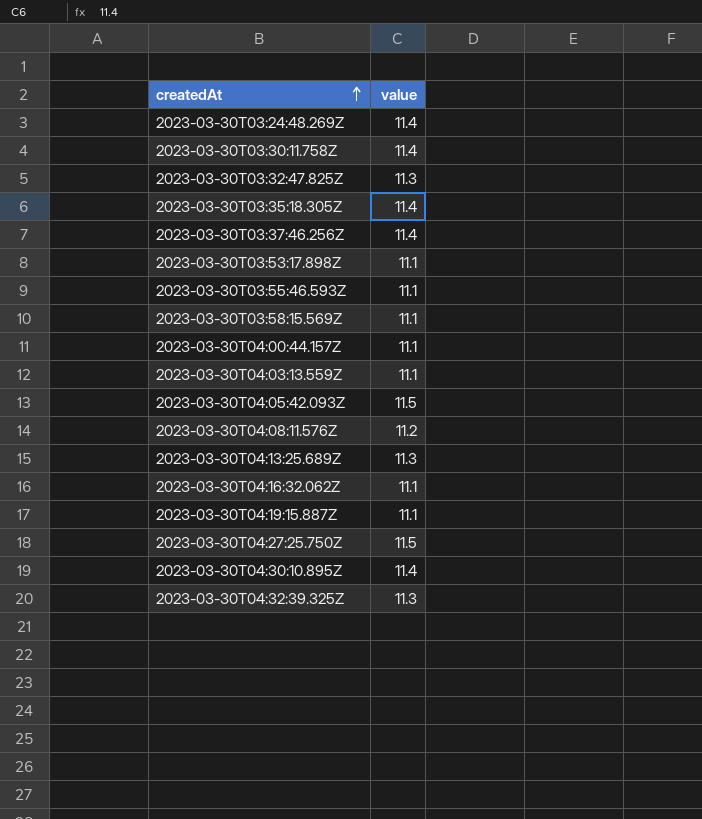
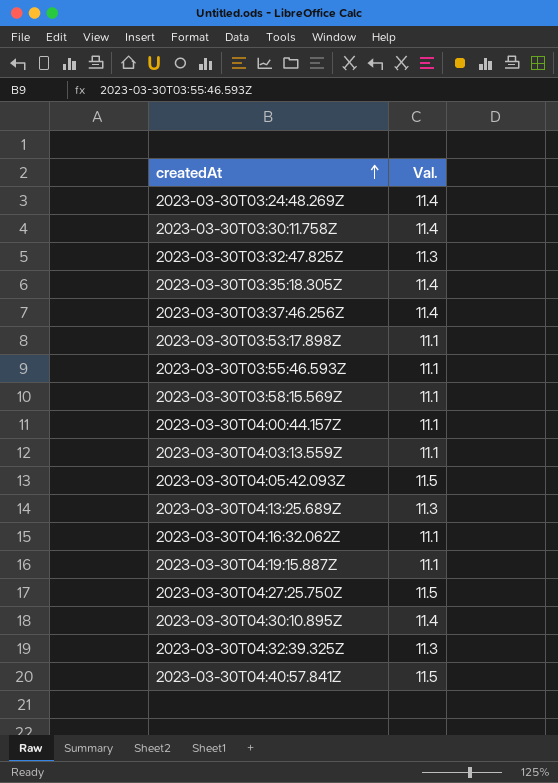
column name: value -> Val.
row 2023-03-30T04:08:11.576Z: 11.2 -> none
row 2023-03-30T04:40:57.841Z: none -> 11.5

